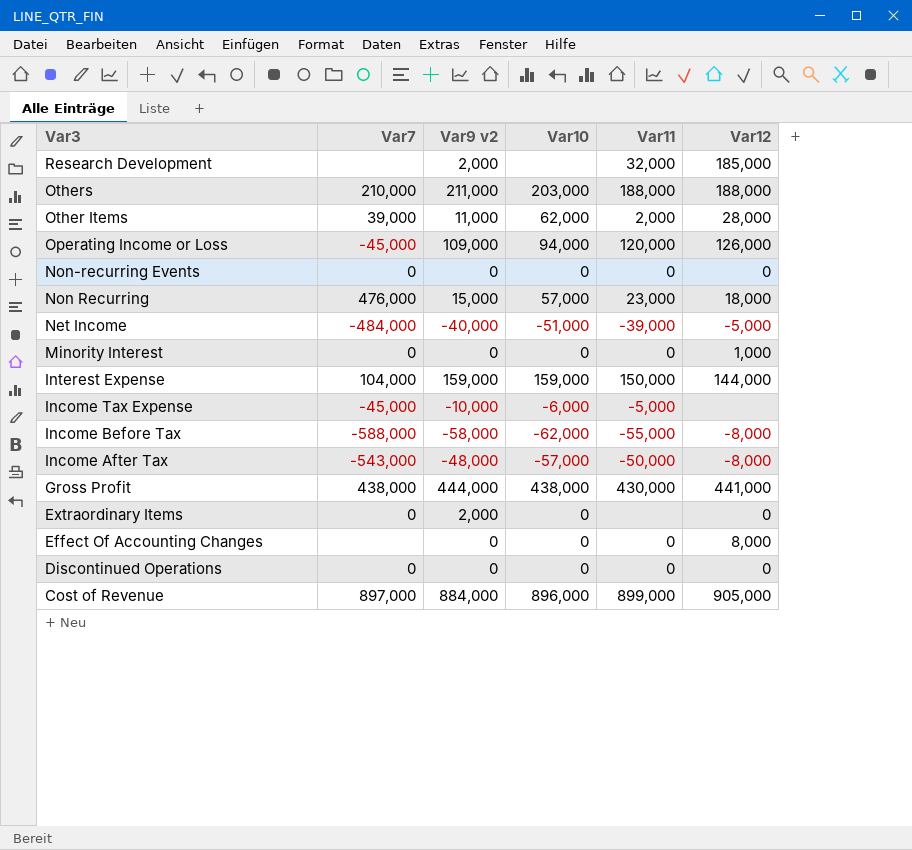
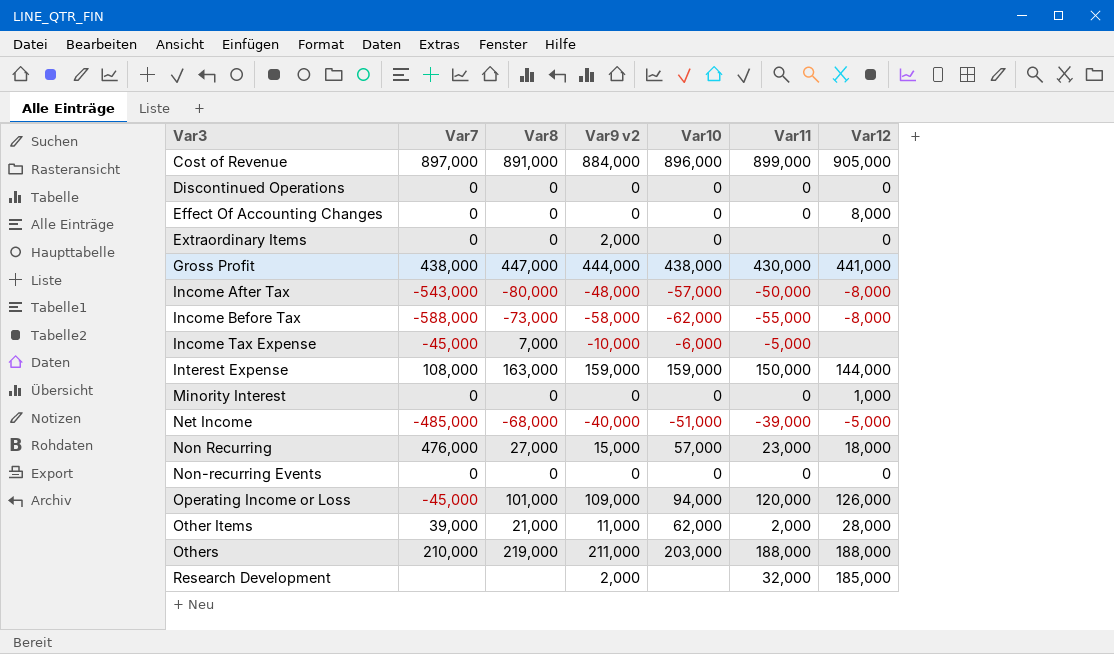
row order: Var3 descending -> Var3 ascending
column Var8 | position: none -> 3
Effect Of Accounting Changes | Var7: none -> 0
Interest Expense | Var7: 104,000 -> 108,000
Net Income | Var7: -484,000 -> -485,000

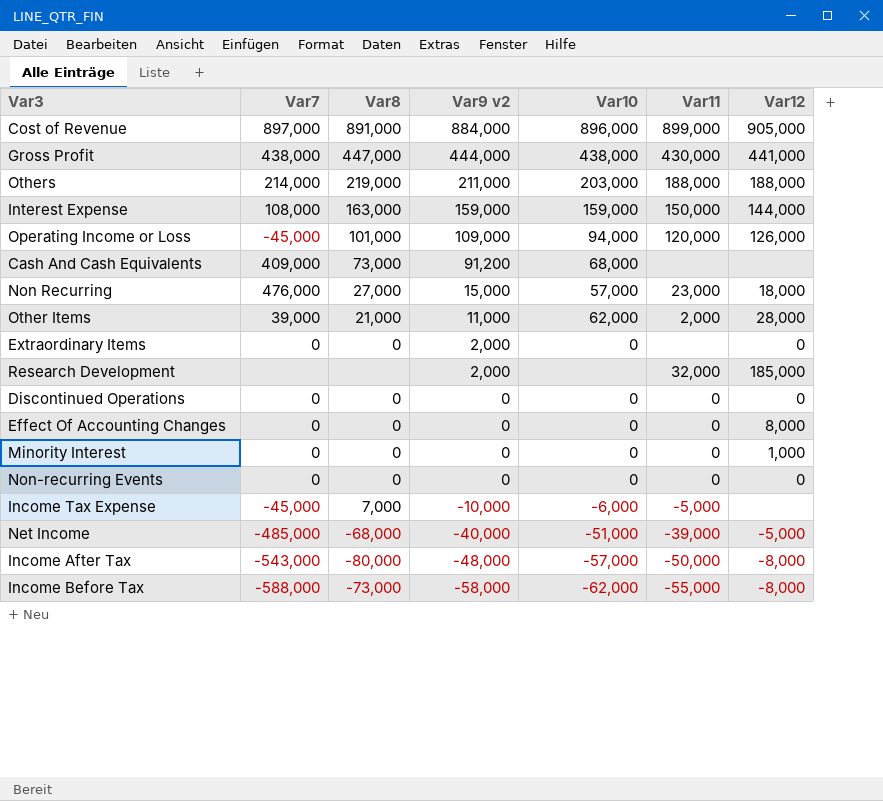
row order: Var3 ascending -> Var9 v2 descending
Others | Var7: 210,000 -> 214,000
row Cash And Cash Equivalents: none -> 409,000 | 73,000 | 91,200 | 68,000 | none | none

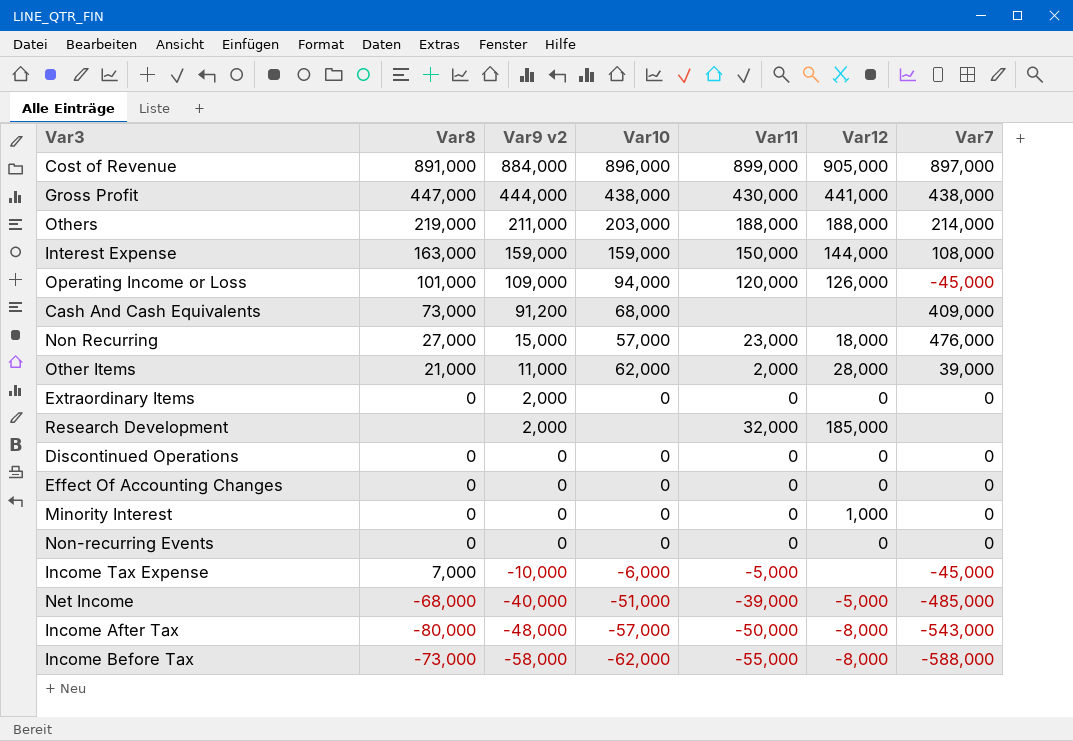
column Var7 | position: 2 -> 7
Extraordinary Items | Var11: none -> 0
Effect Of Accounting Changes | Var12: 8,000 -> 0

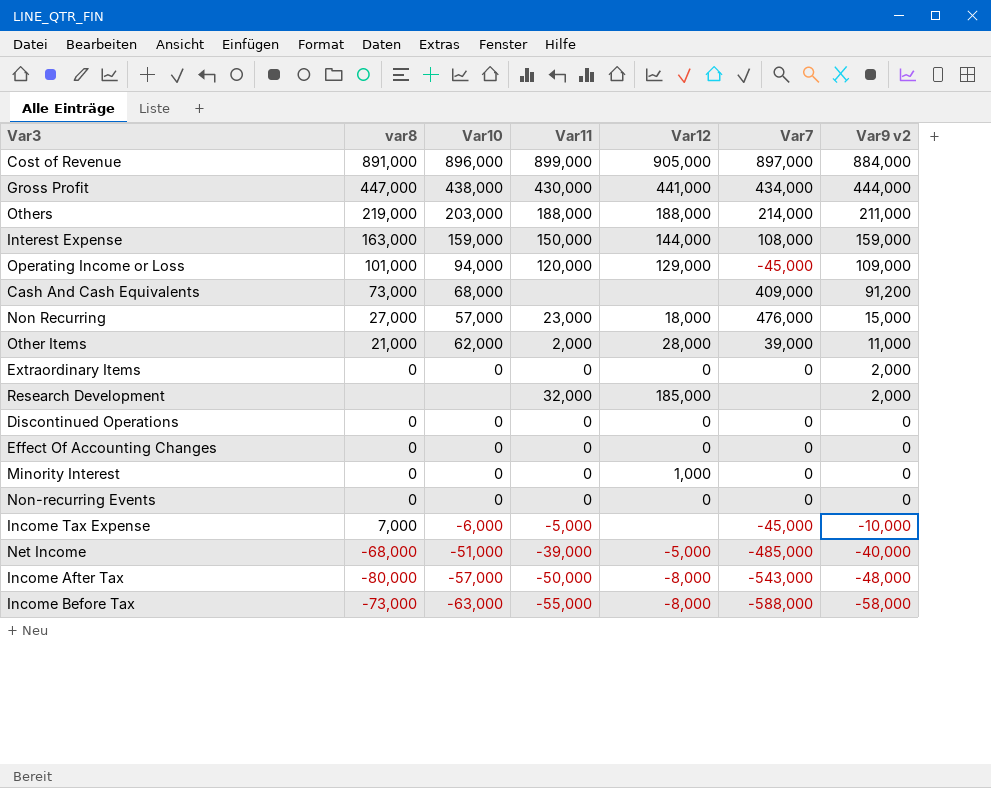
column name: Var8 -> var8
column Var9 v2 | position: 3 -> 7
Gross Profit | Var7: 438,000 -> 434,000
Operating Income or Loss | Var12: 126,000 -> 129,000
Income Before Tax | Var10: -62,000 -> -63,000

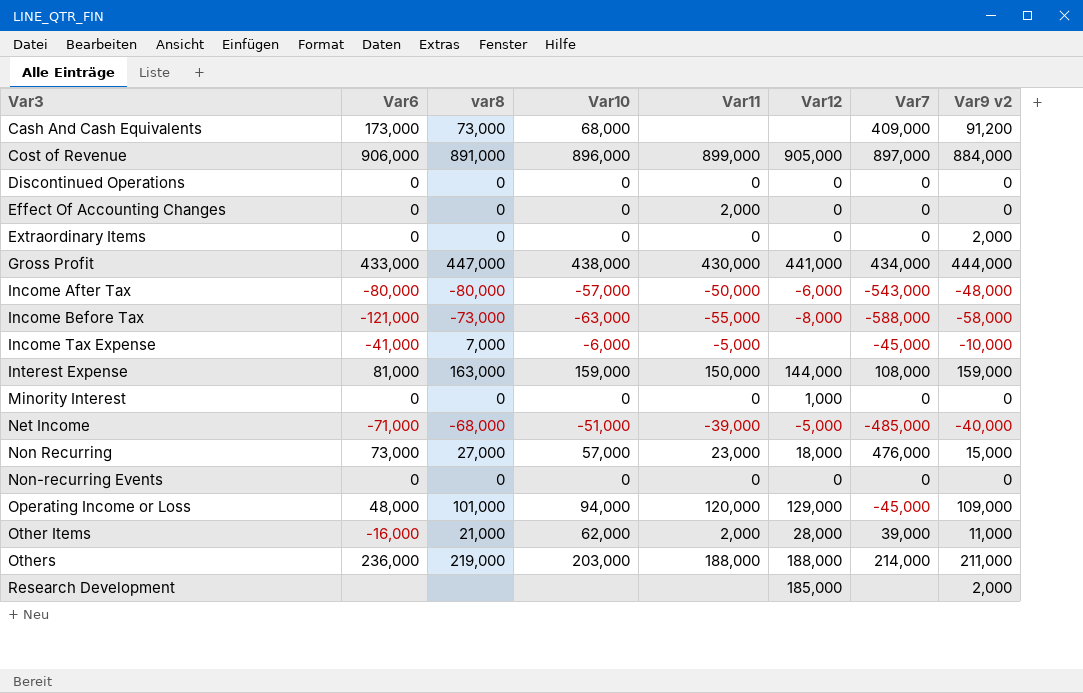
row order: Var9 v2 descending -> Var3 ascending
column Var6 | position: none -> 2
Effect Of Accounting Changes | Var11: 0 -> 2,000
Income After Tax | Var12: -8,000 -> -6,000
Research Development | Var11: 32,000 -> none

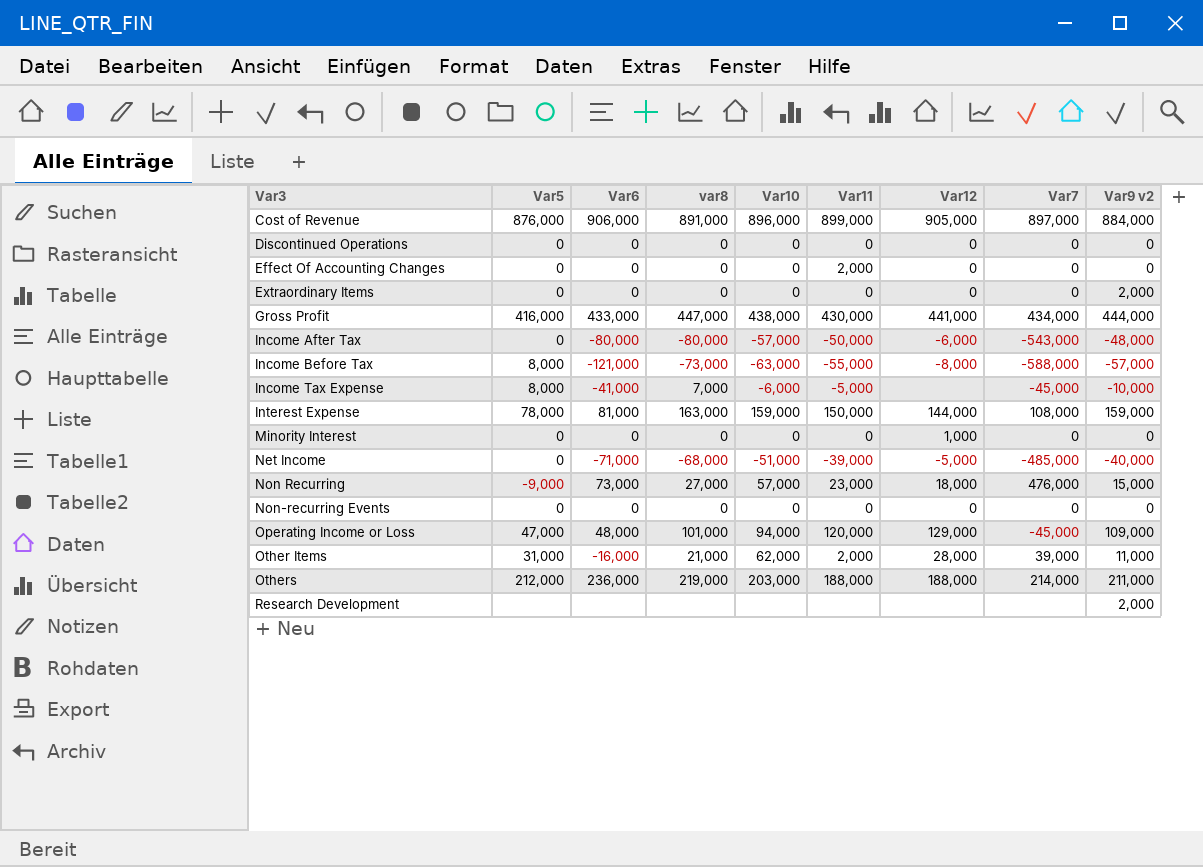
column Var5 | position: none -> 2
row Cash And Cash Equivalents: 173,000 | 73,000 | 68,000 | none | none | 409,000 | 91,200 -> none
Income Before Tax | Var9 v2: -58,000 -> -57,000
Research Development | Var12: 185,000 -> none

